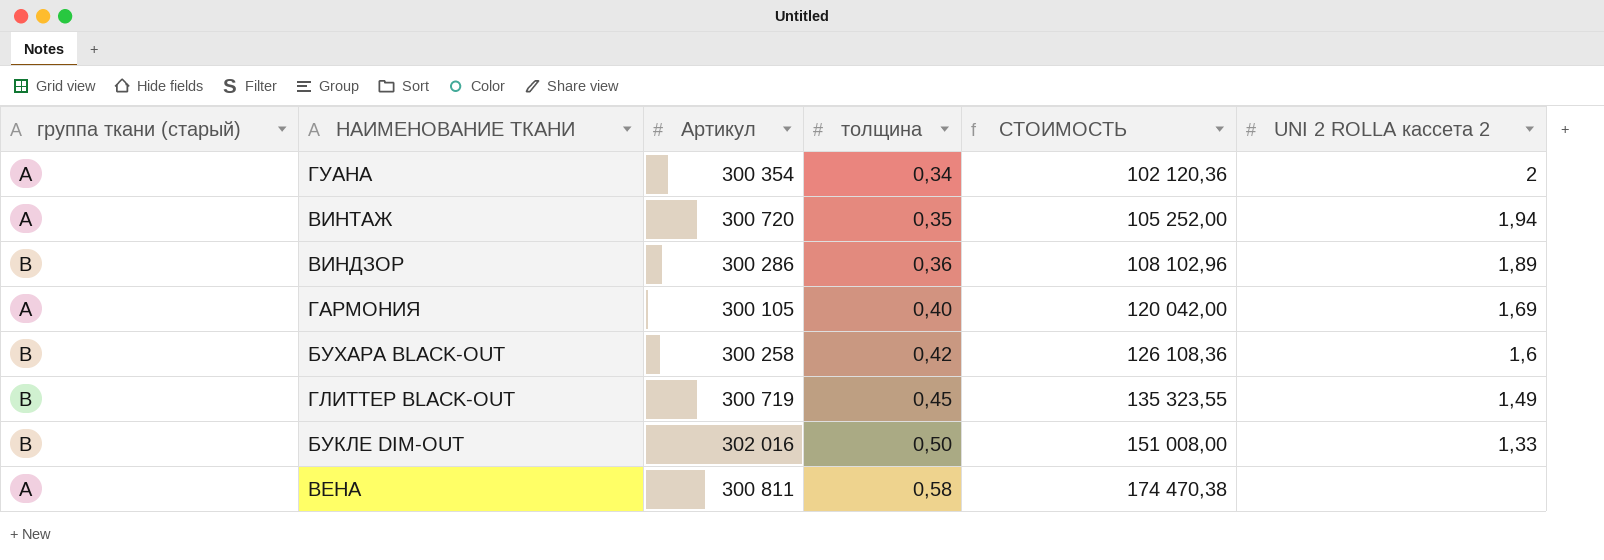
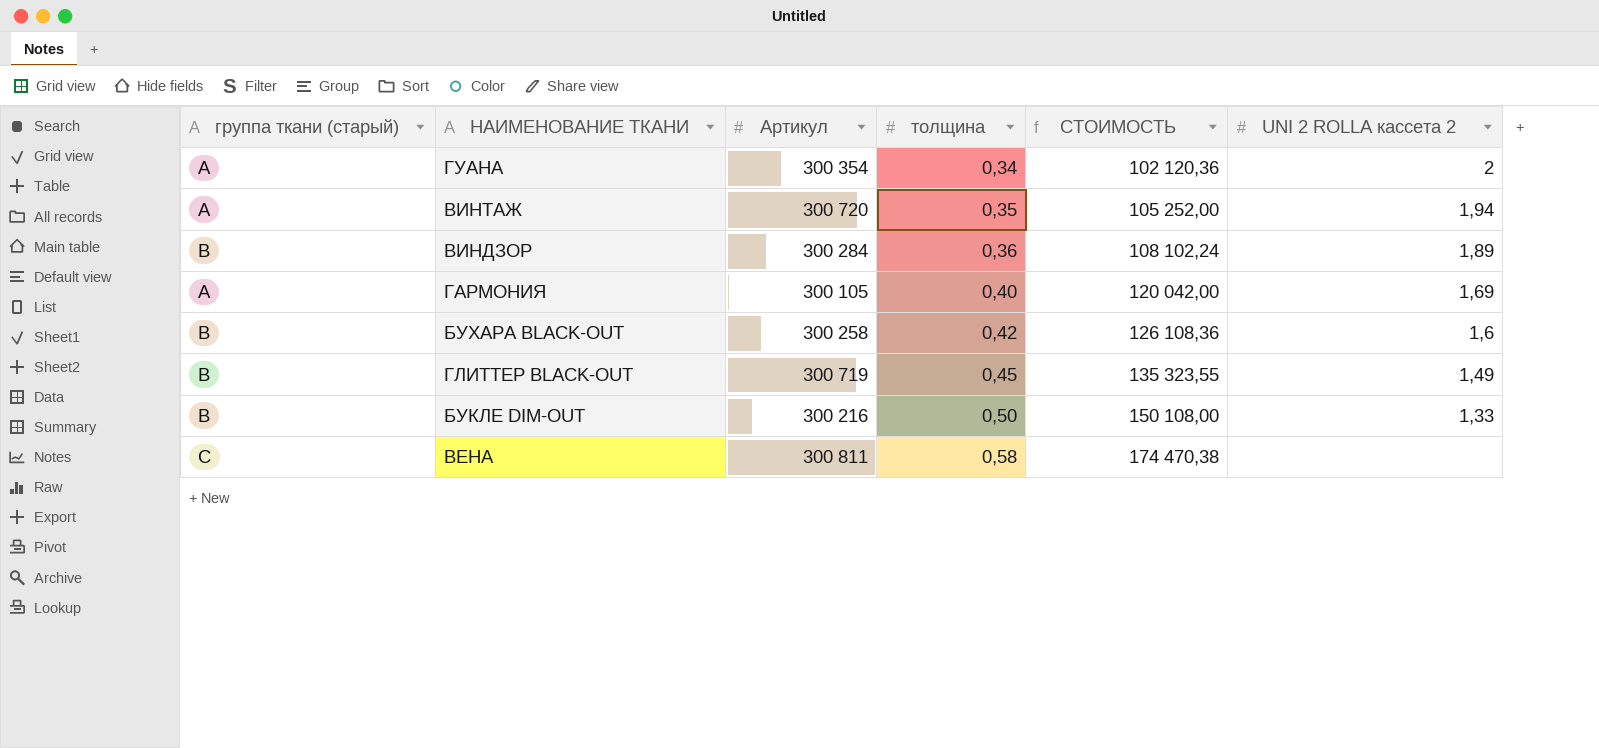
ВИНДЗОР | Артикул: 300 286 -> 300 284
ВИНДЗОР | СТОИМОСТЬ: 108 102,96 -> 108 102,24
БУКЛЕ DIM-OUT | Артикул: 302 016 -> 300 216
БУКЛЕ DIM-OUT | СТОИМОСТЬ: 151 008,00 -> 150 108,00
ВЕНА | группа ткани (старый): A -> С

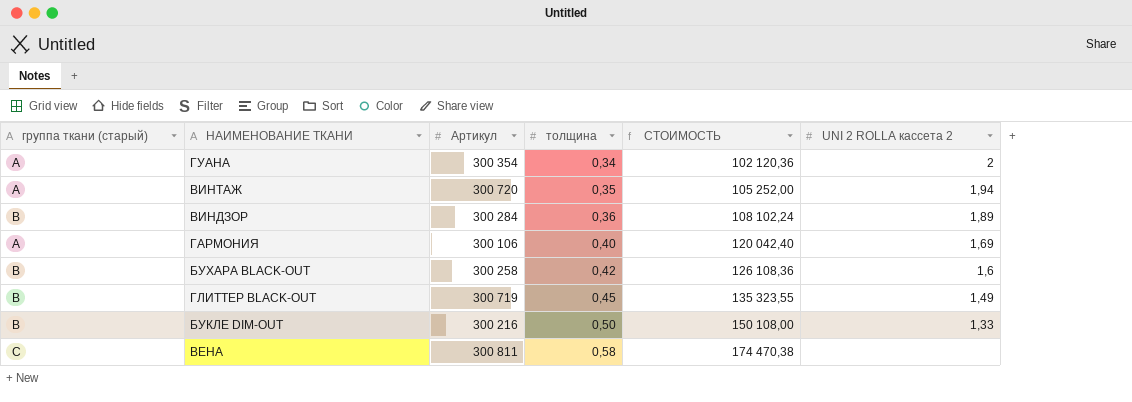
ГАРМОНИЯ | Артикул: 300 105 -> 300 106
ГАРМОНИЯ | СТОИМОСТЬ: 120 042,00 -> 120 042,40

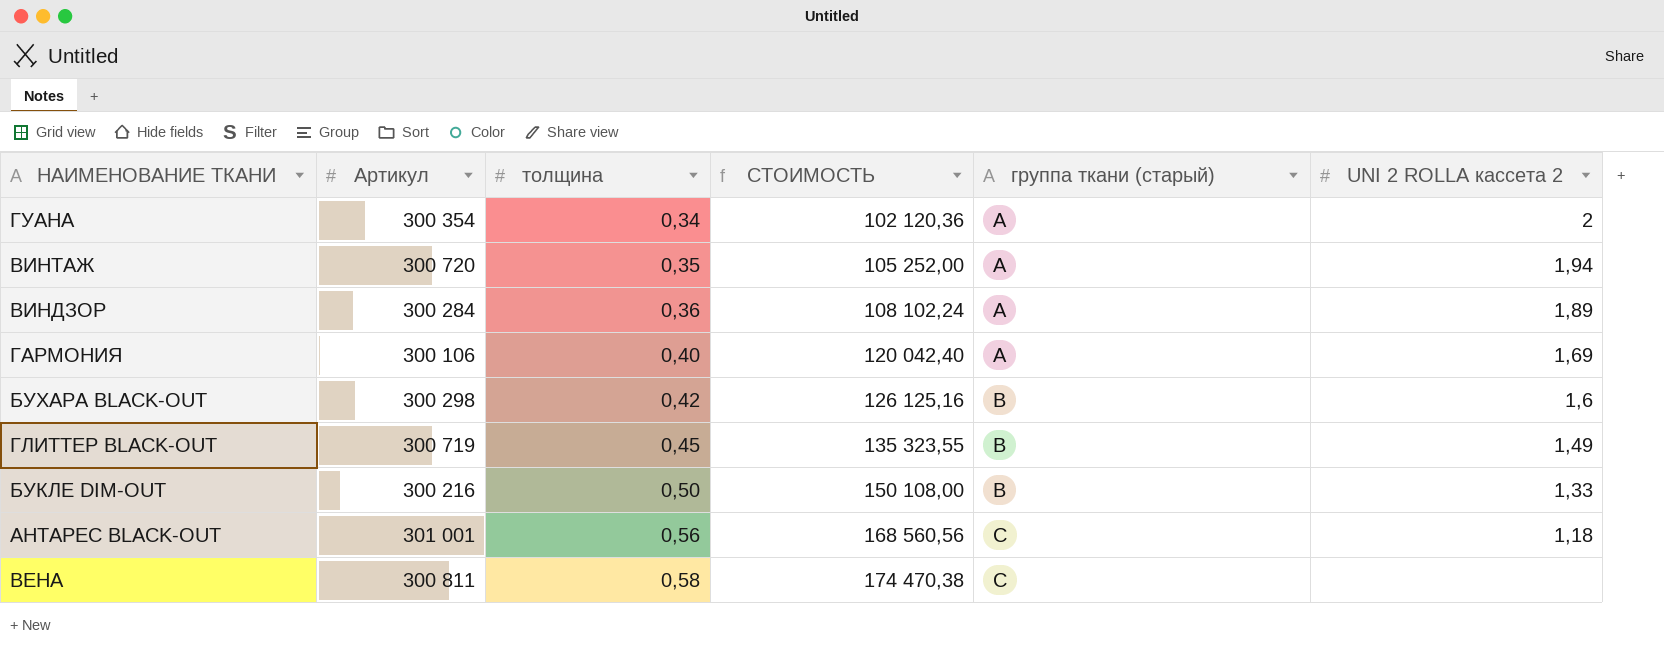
column группа ткани (старый) | position: 1 -> 5
ВИНДЗОР | группа ткани (старый): B -> A
БУХАРА BLACK-OUT | Артикул: 300 258 -> 300 298
БУХАРА BLACK-OUT | СТОИМОСТЬ: 126 108,36 -> 126 125,16
row АНТАРЕС BLACK-OUT: none -> 301 001 | 0,56 | 168 560,56 | С | 1,18

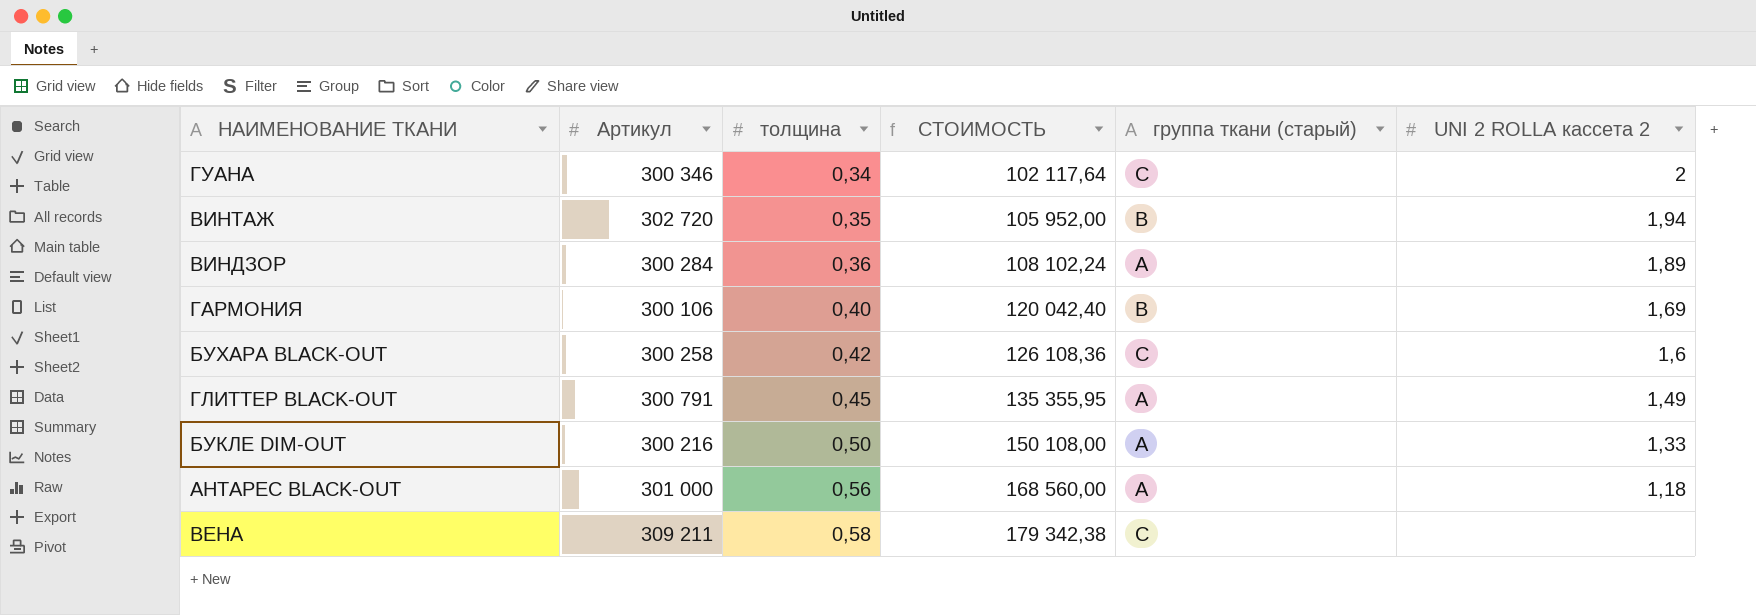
ГУАНА | Артикул: 300 354 -> 300 346
ГУАНА | СТОИМОСТЬ: 102 120,36 -> 102 117,64
ГУАНА | группа ткани (старый): A -> C
ВИНТАЖ | Артикул: 300 720 -> 302 720
ВИНТАЖ | СТОИМОСТЬ: 105 252,00 -> 105 952,00
ВИНТАЖ | группа ткани (старый): A -> B
ГАРМОНИЯ | группа ткани (старый): A -> B
БУХАРА BLACK-OUT | Артикул: 300 298 -> 300 258
БУХАРА BLACK-OUT | СТОИМОСТЬ: 126 125,16 -> 126 108,36
БУХАРА BLACK-OUT | группа ткани (старый): B -> C
ГЛИТТЕР BLACK-OUT | Артикул: 300 719 -> 300 791
ГЛИТТЕР BLACK-OUT | СТОИМОСТЬ: 135 323,55 -> 135 355,95
ГЛИТТЕР BLACK-OUT | группа ткани (старый): В -> A
БУКЛЕ DIM-OUT | группа ткани (старый): B -> А
АНТАРЕС BLACK-OUT | Артикул: 301 001 -> 301 000
АНТАРЕС BLACK-OUT | СТОИМОСТЬ: 168 560,56 -> 168 560,00
АНТАРЕС BLACK-OUT | группа ткани (старый): С -> A
ВЕНА | Артикул: 300 811 -> 309 211
ВЕНА | СТОИМОСТЬ: 174 470,38 -> 179 342,38

